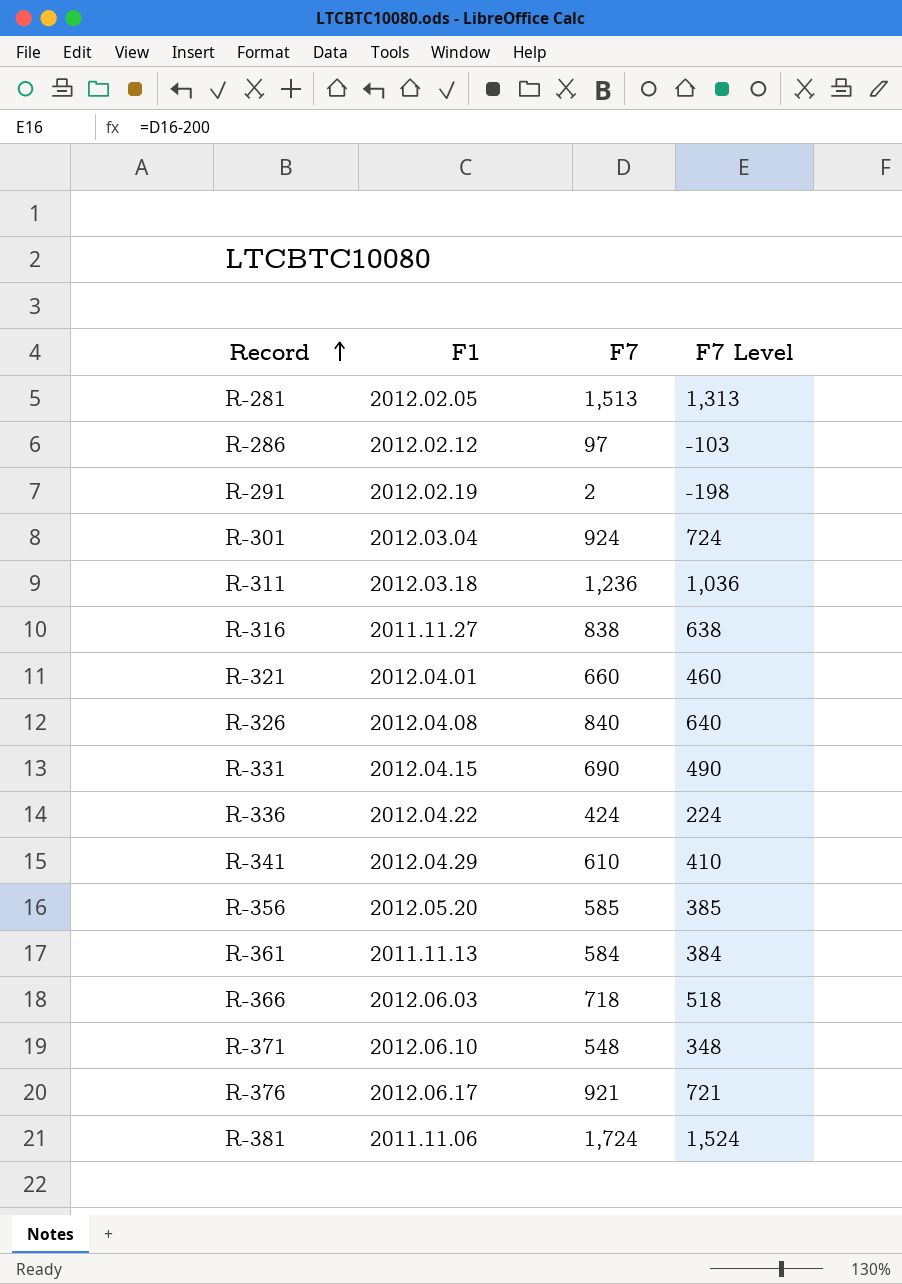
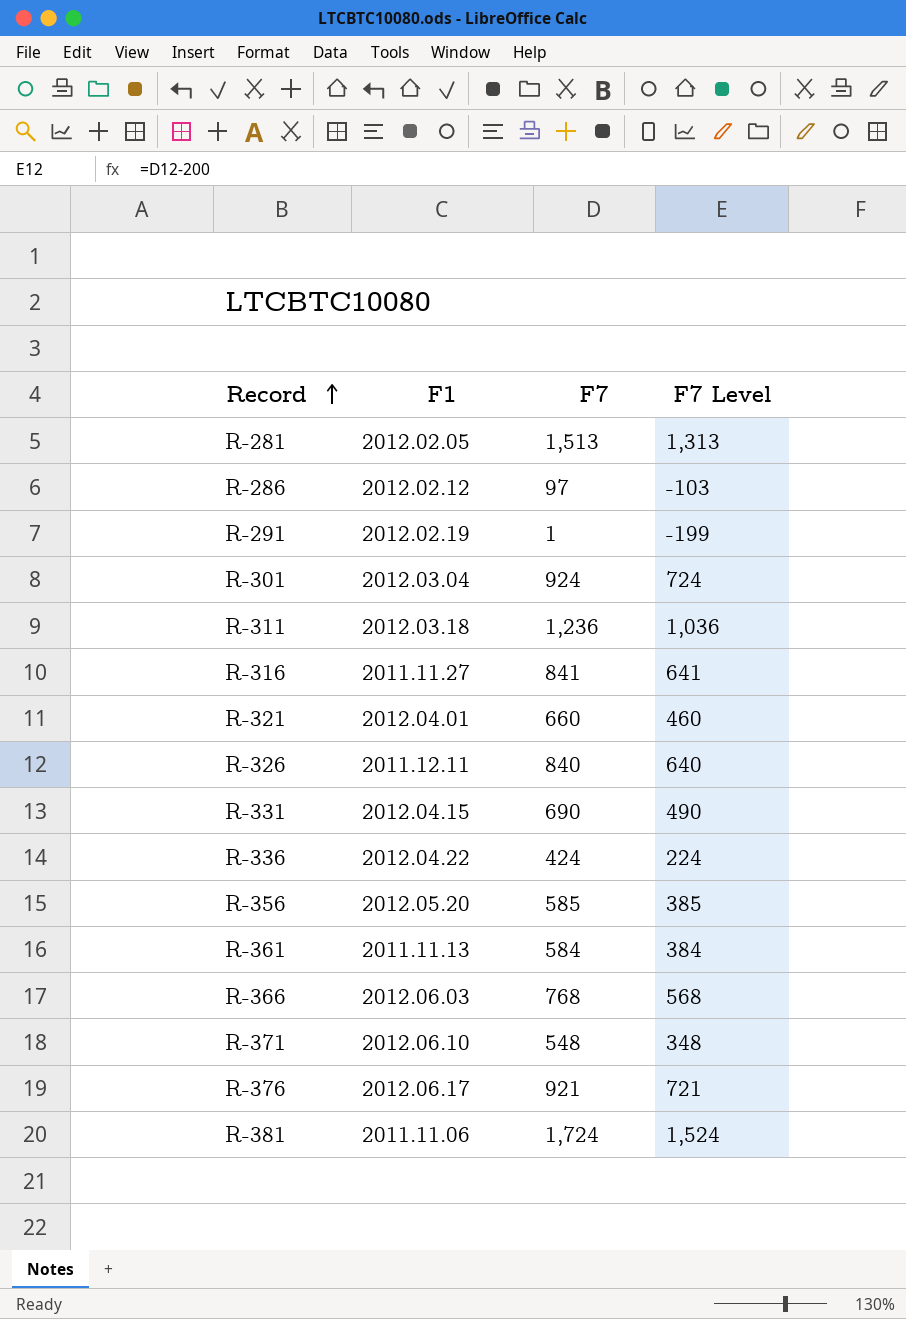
row R-341: 2012.04.29 | 610 | 410 -> none
R-291 | F7: 2 -> 1
R-291 | F7 Level: -198 -> -199
R-316 | F7: 838 -> 841
R-316 | F7 Level: 638 -> 641
R-326 | F1: 2012.04.08 -> 2011.12.11
R-366 | F7: 718 -> 768
R-366 | F7 Level: 518 -> 568

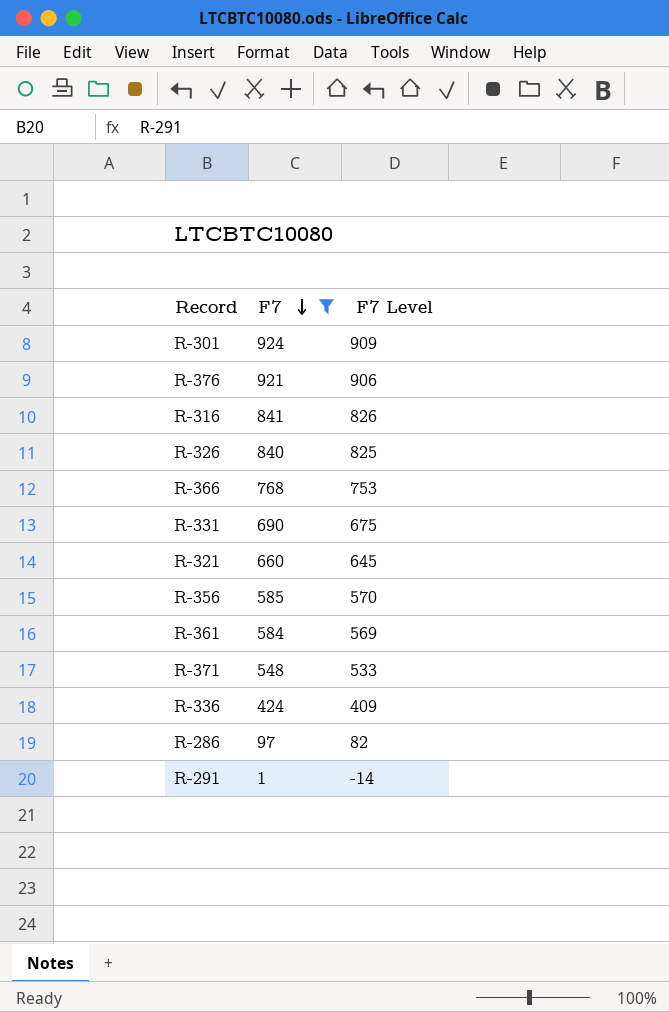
filter: none -> F7 <= 924
row order: Record ascending -> F7 descending
column F1 | position: 2 -> none
column F7 Level | formula: [F7] - 200 -> [F7] - 15

